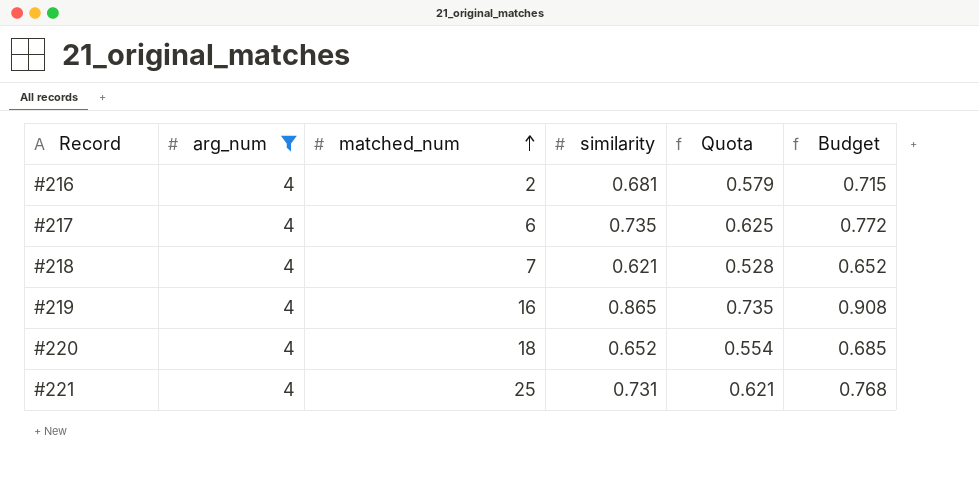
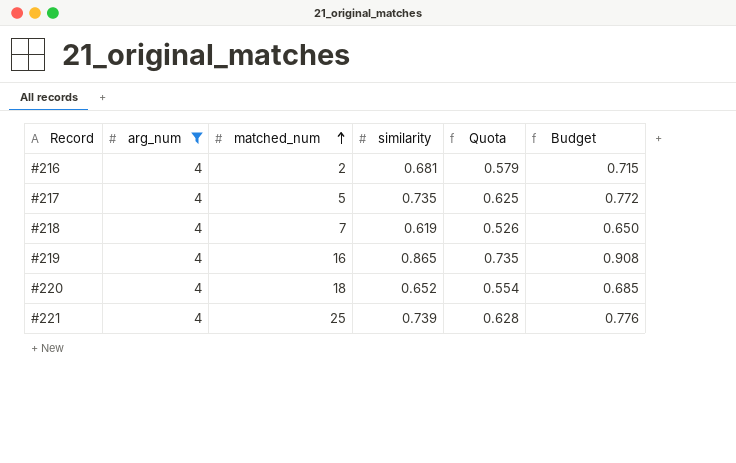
#217 | matched_num: 6 -> 5
#218 | similarity: 0.621 -> 0.619
#218 | Quota: 0.528 -> 0.526
#218 | Budget: 0.652 -> 0.650
#221 | similarity: 0.731 -> 0.739
#221 | Quota: 0.621 -> 0.628
#221 | Budget: 0.768 -> 0.776

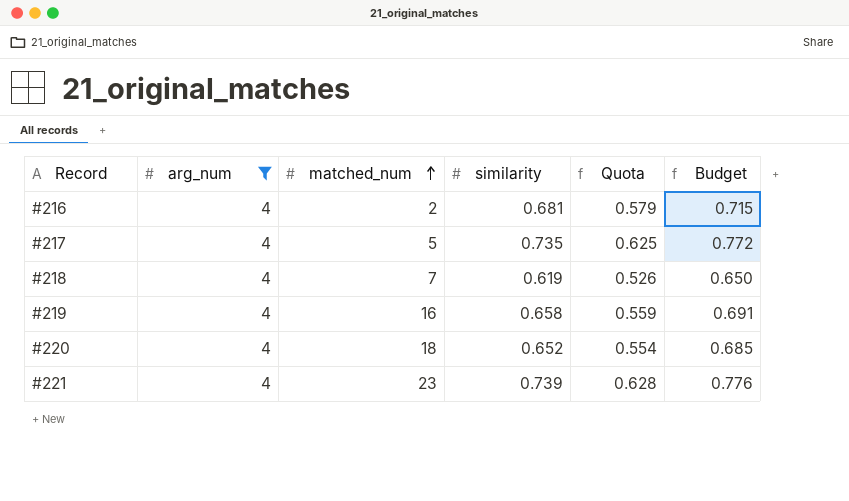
#219 | similarity: 0.865 -> 0.658
#219 | Quota: 0.735 -> 0.559
#219 | Budget: 0.908 -> 0.691
#221 | matched_num: 25 -> 23

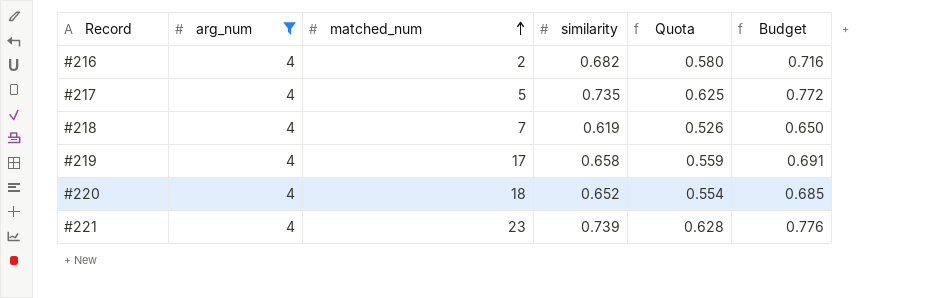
#216 | similarity: 0.681 -> 0.682
#216 | Quota: 0.579 -> 0.580
#216 | Budget: 0.715 -> 0.716
#219 | matched_num: 16 -> 17

